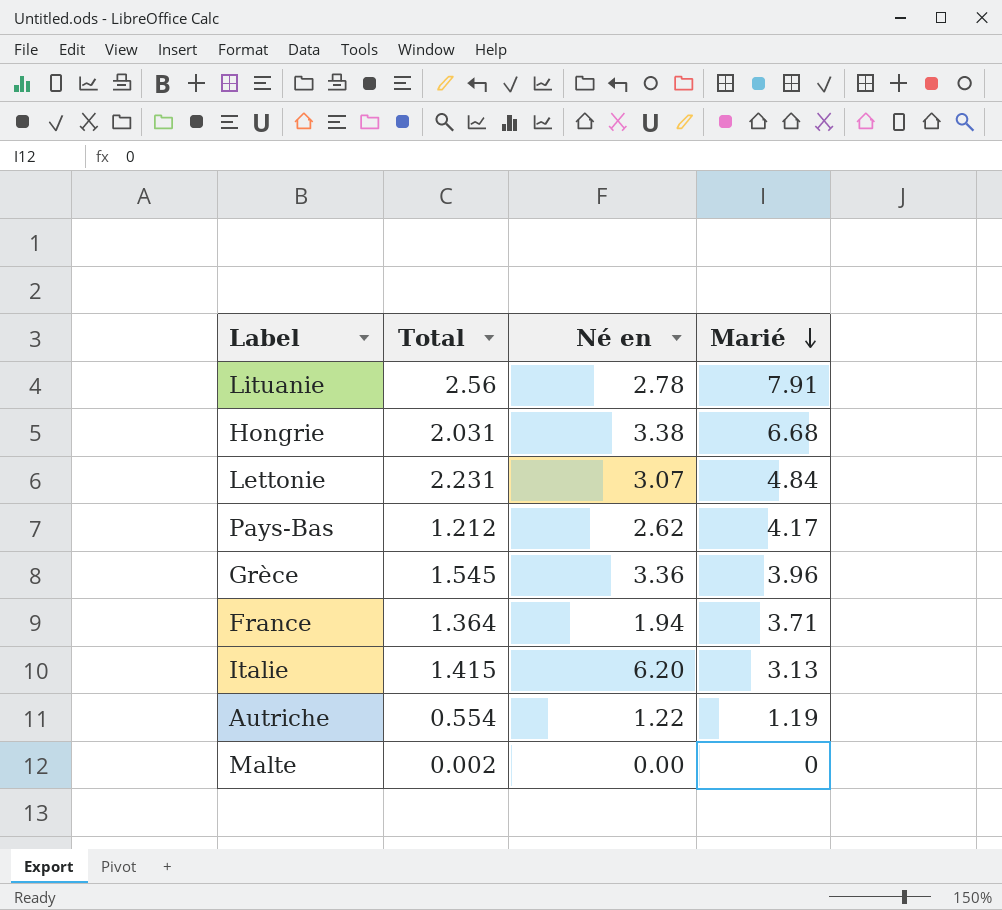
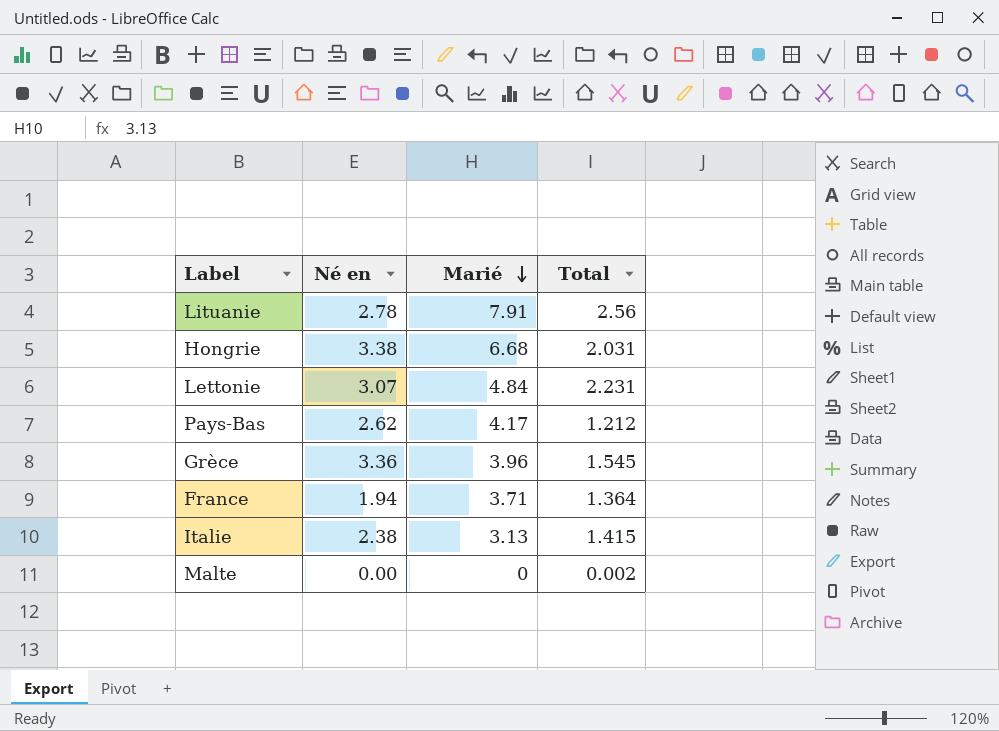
column Total | position: 2 -> 4
row Autriche: 0.554 | 1.22 | 1.19 -> none
Italie | Né en: 6.20 -> 2.38

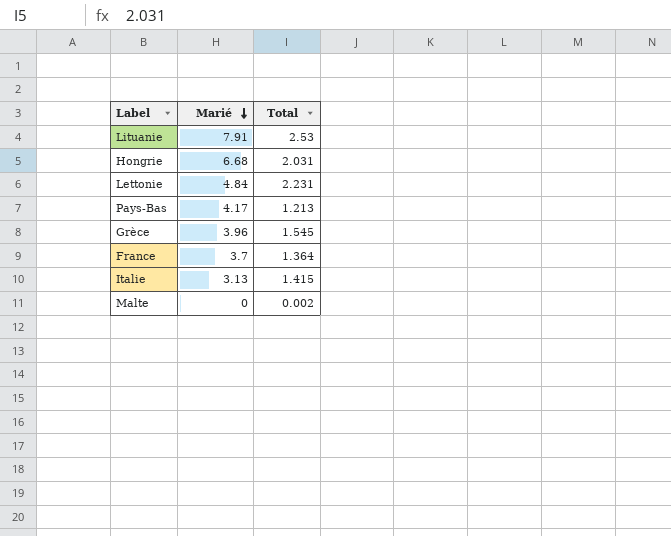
column Né en | position: 2 -> none
Lituanie | Total: 2.56 -> 2.53
Pays-Bas | Total: 1.212 -> 1.213
France | Marié: 3.71 -> 3.7

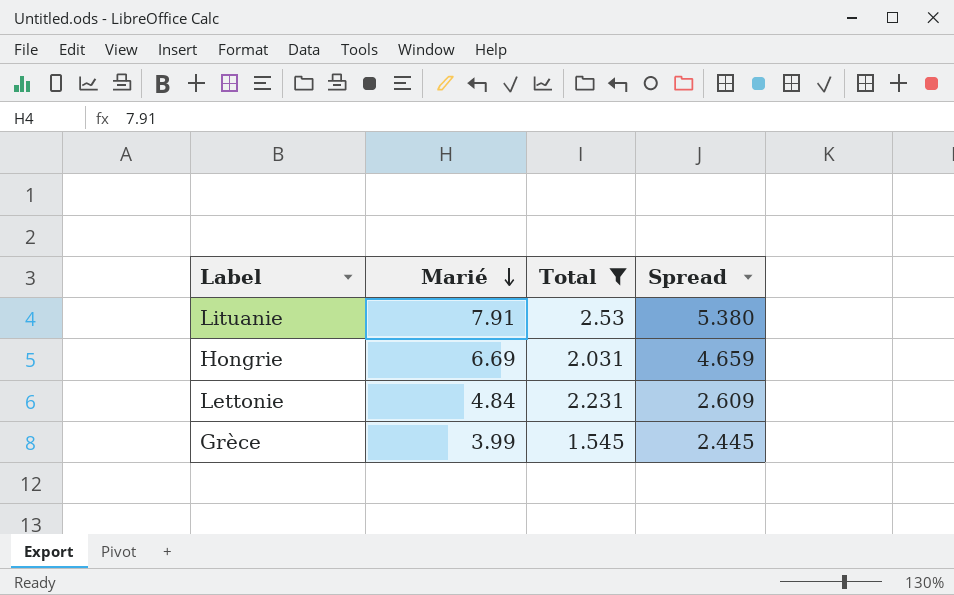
filter: none -> Total >= 1.545
column Spread | formula: none -> [Marié] - [Total]
Hongrie | Marié: 6.68 -> 6.69
Grèce | Marié: 3.96 -> 3.99

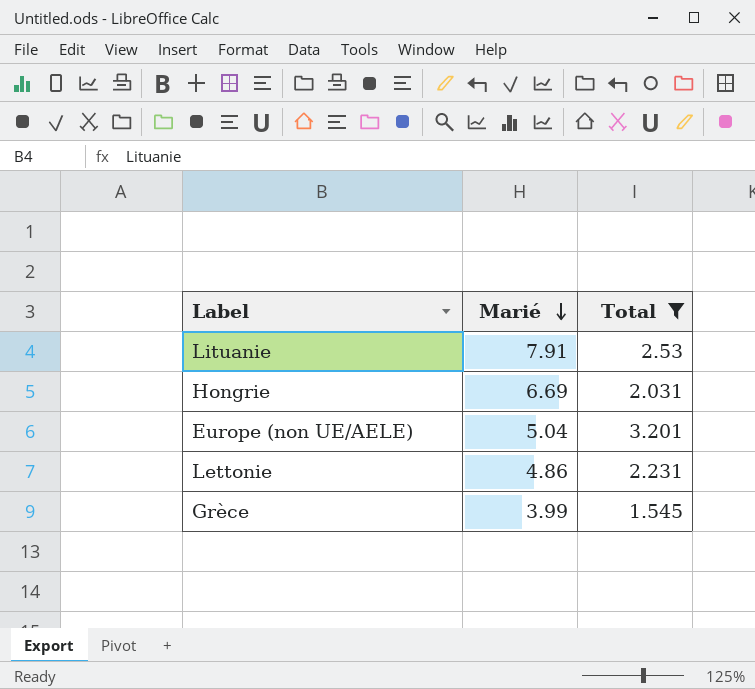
column Spread | formula: [Marié] - [Total] -> none
row Europe (non UE/AELE): none -> 5.04 | 3.201
Lettonie | Marié: 4.84 -> 4.86

